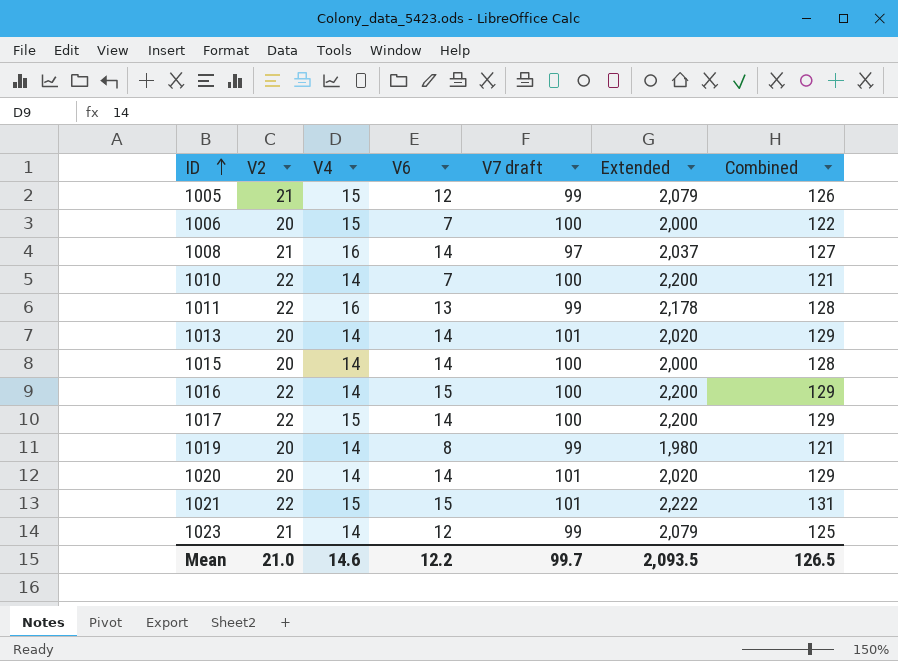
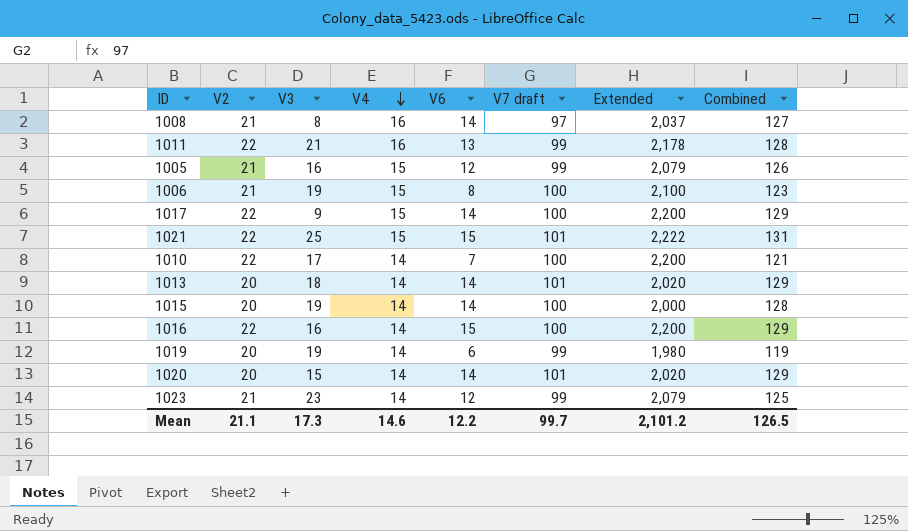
row order: ID ascending -> V4 descending
column V3 | position: none -> 3
1006 | V2: 20 -> 21
1006 | V6: 7 -> 8
1006 | Extended: 2,000 -> 2,100
1006 | Combined: 122 -> 123
1019 | V6: 8 -> 6
1019 | Combined: 121 -> 119
Mean | V2: 21.0 -> 21.1
Mean | Extended: 2,093.5 -> 2,101.2

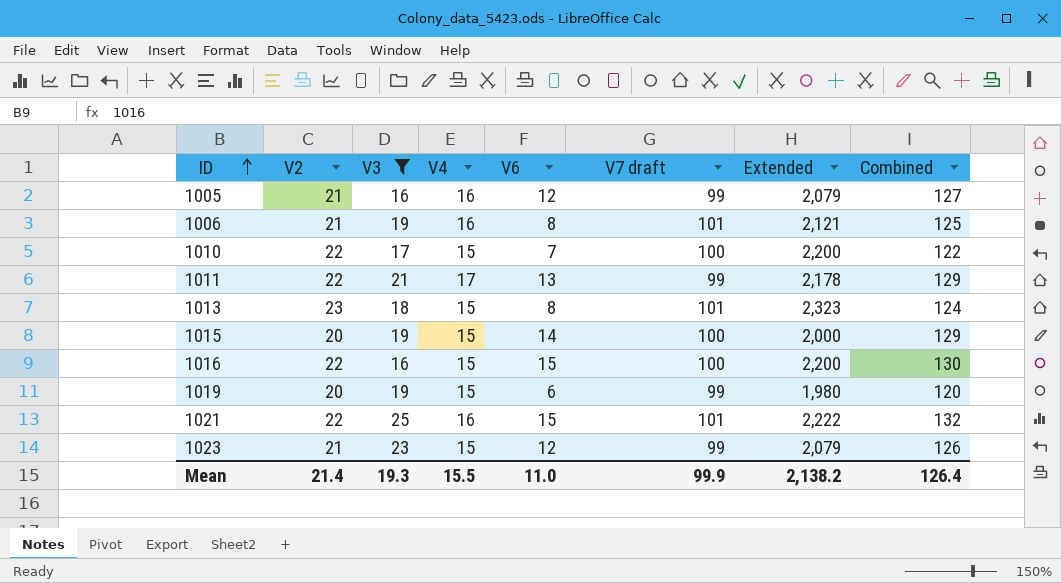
filter: none -> V3 >= 16
row order: V4 descending -> ID ascending
1005 | V4: 15 -> 16
1005 | Combined: 126 -> 127
1006 | V4: 15 -> 16
1006 | V7 draft: 100 -> 101
1006 | Extended: 2,100 -> 2,121
1006 | Combined: 123 -> 125
1010 | V4: 14 -> 15
1010 | Combined: 121 -> 122
1011 | V4: 16 -> 17
1011 | Combined: 128 -> 129
1013 | V2: 20 -> 23
1013 | V4: 14 -> 15
1013 | V6: 14 -> 8
1013 | Extended: 2,020 -> 2,323
1013 | Combined: 129 -> 124
1015 | V4: 14 -> 15
1015 | Combined: 128 -> 129
1016 | V4: 14 -> 15
1016 | Combined: 129 -> 130
1019 | V4: 14 -> 15
1019 | Combined: 119 -> 120
1021 | V4: 15 -> 16
1021 | Combined: 131 -> 132
1023 | V4: 14 -> 15
1023 | Combined: 125 -> 126
Mean | V2: 21.1 -> 21.4
Mean | V3: 17.3 -> 19.3
Mean | V4: 14.6 -> 15.5
Mean | V6: 12.2 -> 11.0
Mean | V7 draft: 99.7 -> 99.9
Mean | Extended: 2,101.2 -> 2,138.2
Mean | Combined: 126.5 -> 126.4

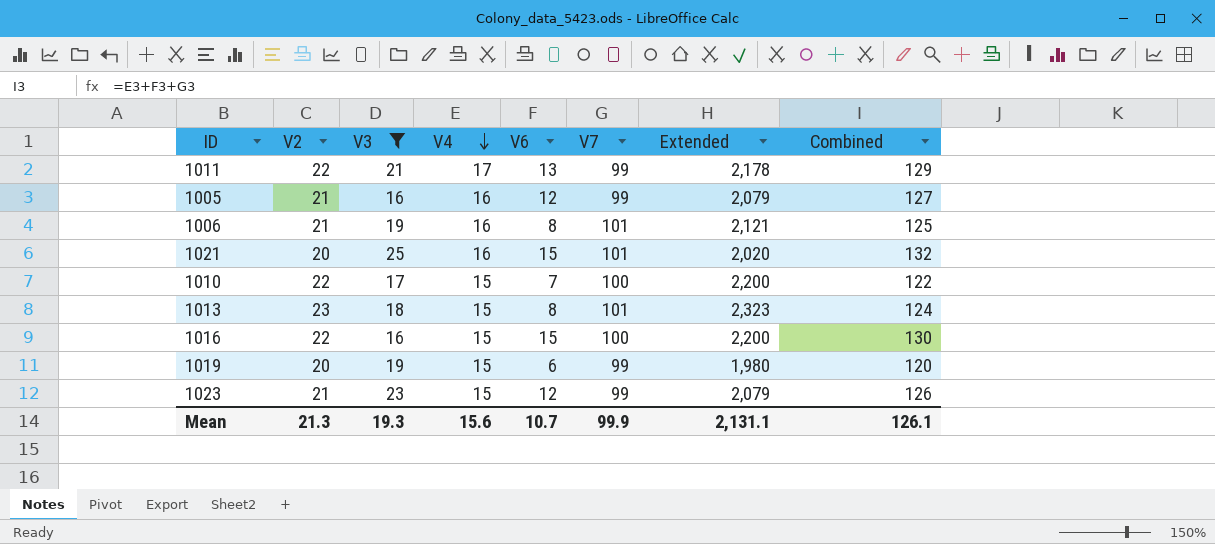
row order: ID ascending -> V4 descending
column name: V7 draft -> V7
row 1015: 20 | 19 | 15 | 14 | 100 | 2,000 | 129 -> none
1021 | V2: 22 -> 20
1021 | Extended: 2,222 -> 2,020
Mean | V2: 21.4 -> 21.3
Mean | V4: 15.5 -> 15.6
Mean | V6: 11.0 -> 10.7
Mean | Extended: 2,138.2 -> 2,131.1
Mean | Combined: 126.4 -> 126.1

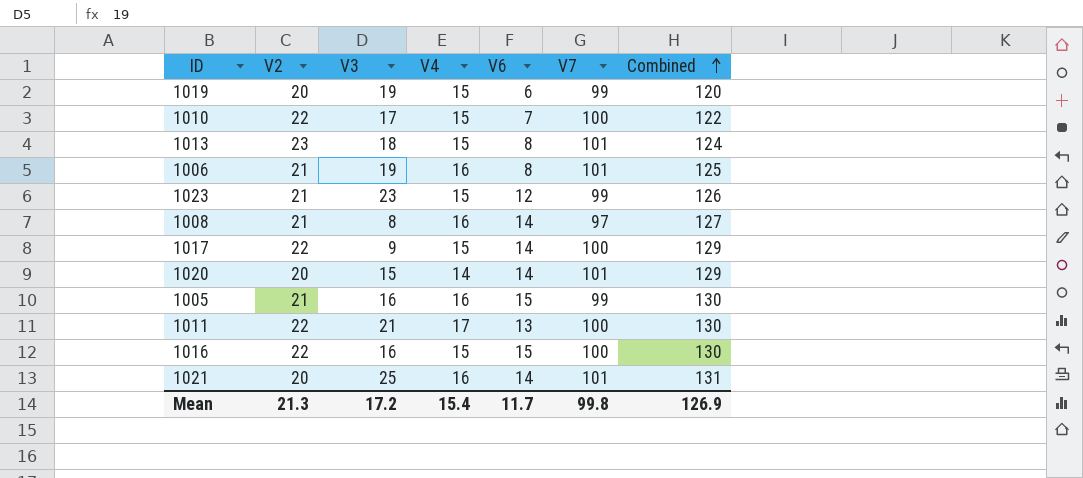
filter: V3 >= 16 -> none
row order: V4 descending -> Combined ascending
column Extended | formula: [V2] * [V7] -> none
1005 | V6: 12 -> 15
1005 | Combined: 127 -> 130
1011 | V7: 99 -> 100
1011 | Combined: 129 -> 130
1021 | V6: 15 -> 14
1021 | Combined: 132 -> 131
Mean | V3: 19.3 -> 17.2
Mean | V4: 15.6 -> 15.4
Mean | V6: 10.7 -> 11.7
Mean | V7: 99.9 -> 99.8
Mean | Combined: 126.1 -> 126.9

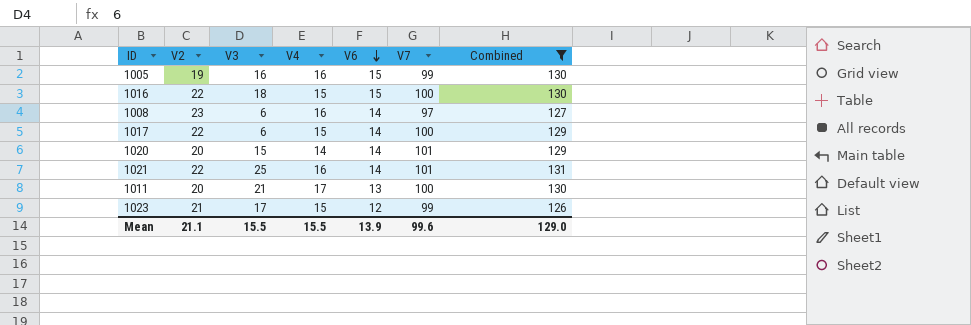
filter: none -> Combined >= 126
row order: Combined ascending -> V6 descending
1005 | V2: 21 -> 19
1016 | V3: 16 -> 18
1008 | V2: 21 -> 23
1008 | V3: 8 -> 6
1017 | V3: 9 -> 6
1021 | V2: 20 -> 22
1011 | V2: 22 -> 20
1023 | V3: 23 -> 17
Mean | V2: 21.3 -> 21.1
Mean | V3: 17.2 -> 15.5
Mean | V4: 15.4 -> 15.5
Mean | V6: 11.7 -> 13.9
Mean | V7: 99.8 -> 99.6
Mean | Combined: 126.9 -> 129.0

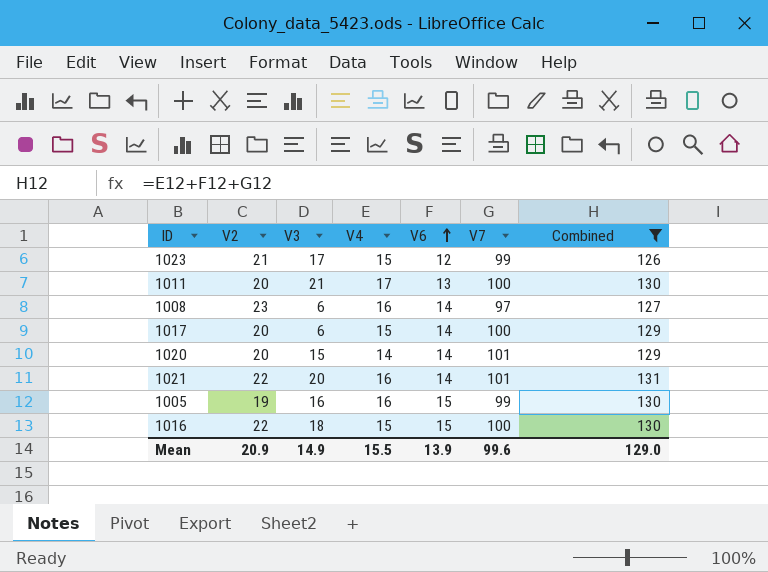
row order: V6 descending -> V6 ascending
1017 | V2: 22 -> 20
1021 | V3: 25 -> 20
Mean | V2: 21.1 -> 20.9
Mean | V3: 15.5 -> 14.9

